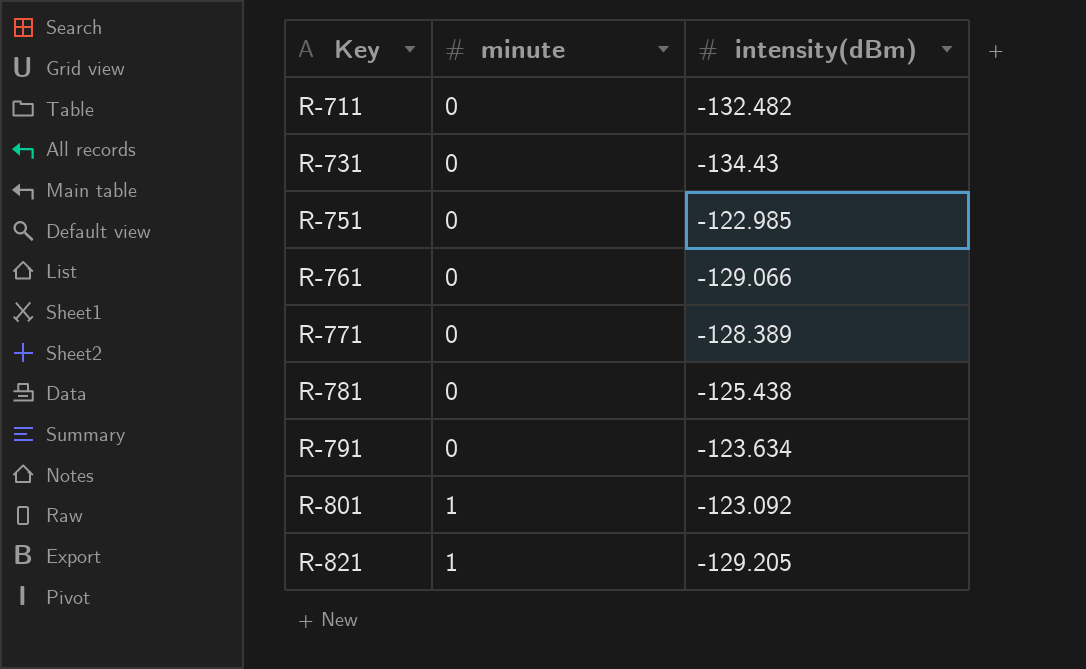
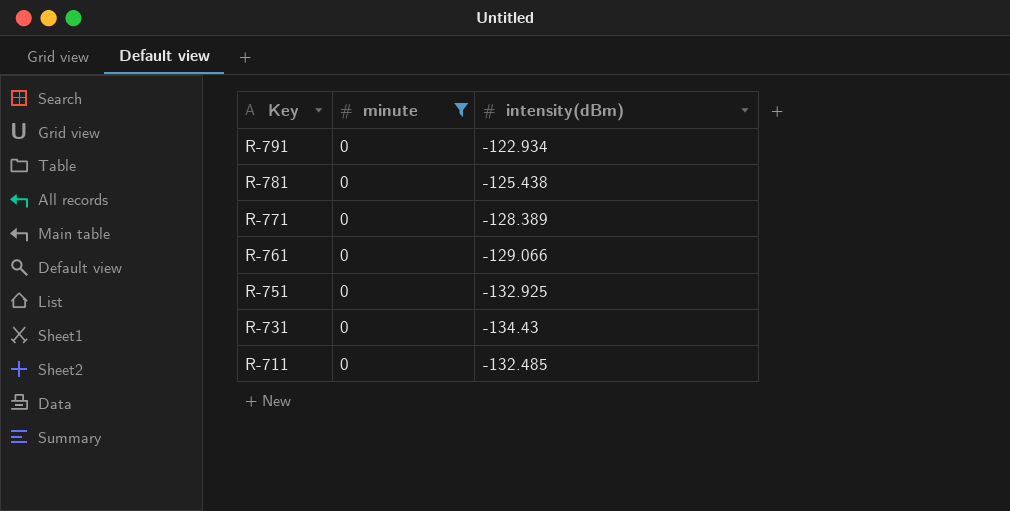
filter: none -> minute = 0
row order: Key ascending -> Key descending
R-791 | intensity(dBm): -123.634 -> -122.934
R-751 | intensity(dBm): -122.985 -> -132.925
R-711 | intensity(dBm): -132.482 -> -132.485

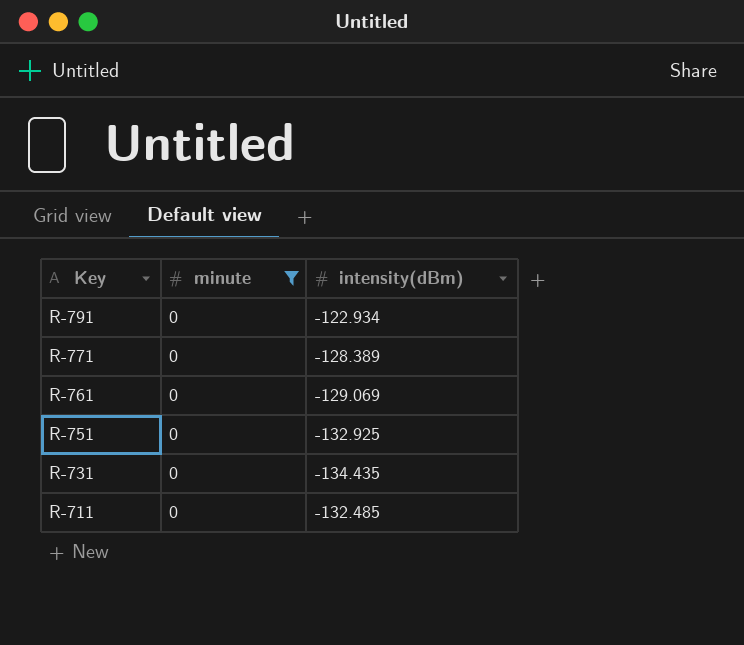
row R-781: 0 | -125.438 -> none
R-761 | intensity(dBm): -129.066 -> -129.069
R-731 | intensity(dBm): -134.43 -> -134.435

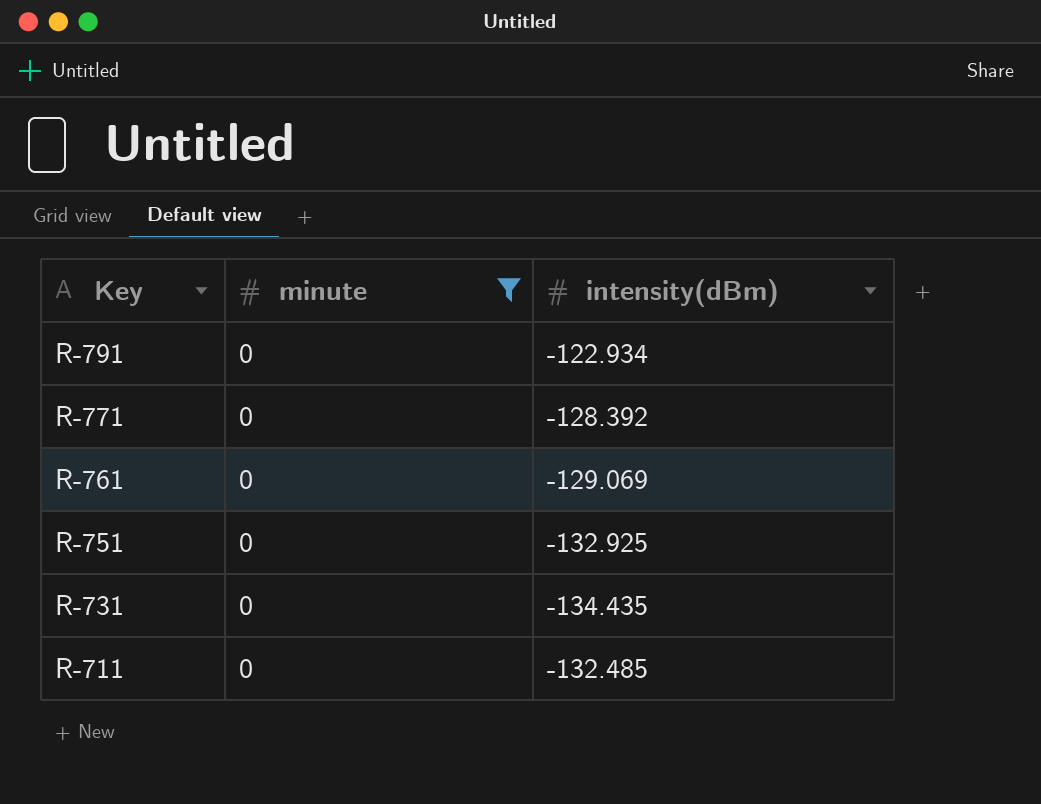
R-771 | intensity(dBm): -128.389 -> -128.392

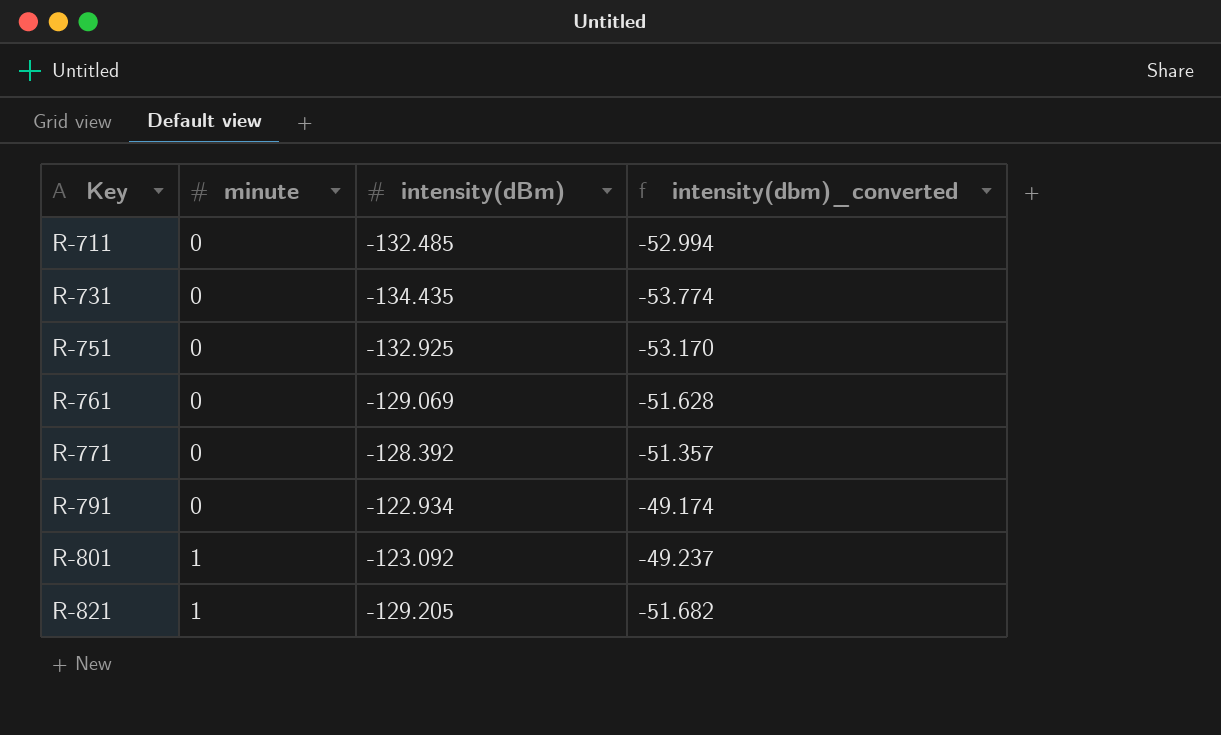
filter: minute = 0 -> none
row order: Key descending -> Key ascending
column intensity(dbm)_converted | formula: none -> [intensity(dBm)] * 0.4

